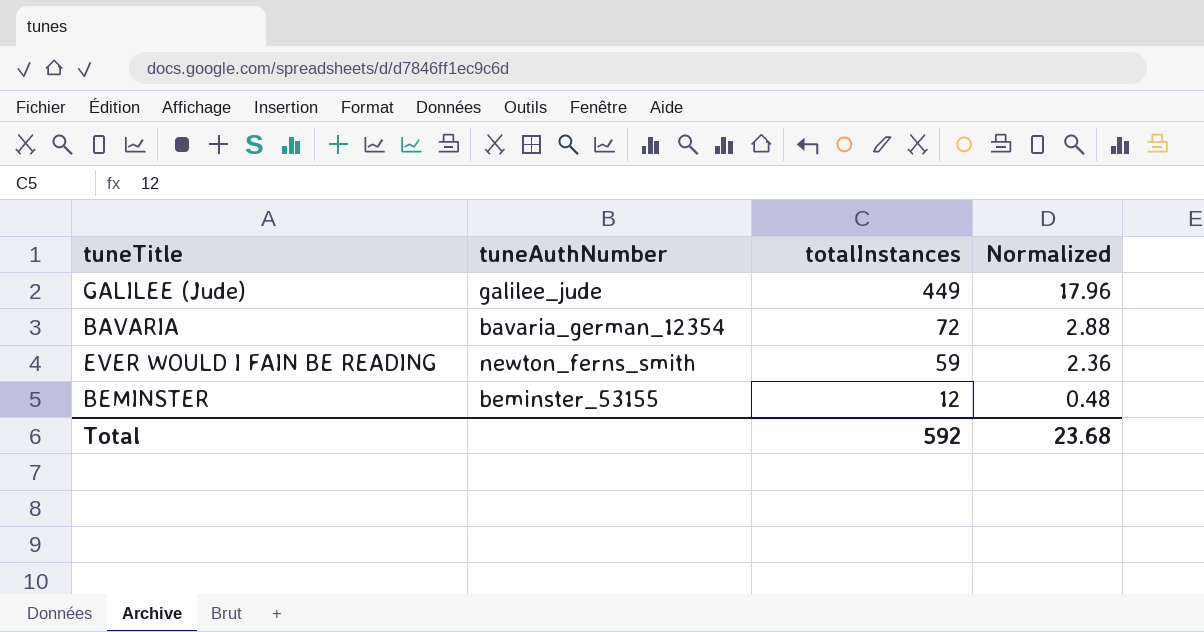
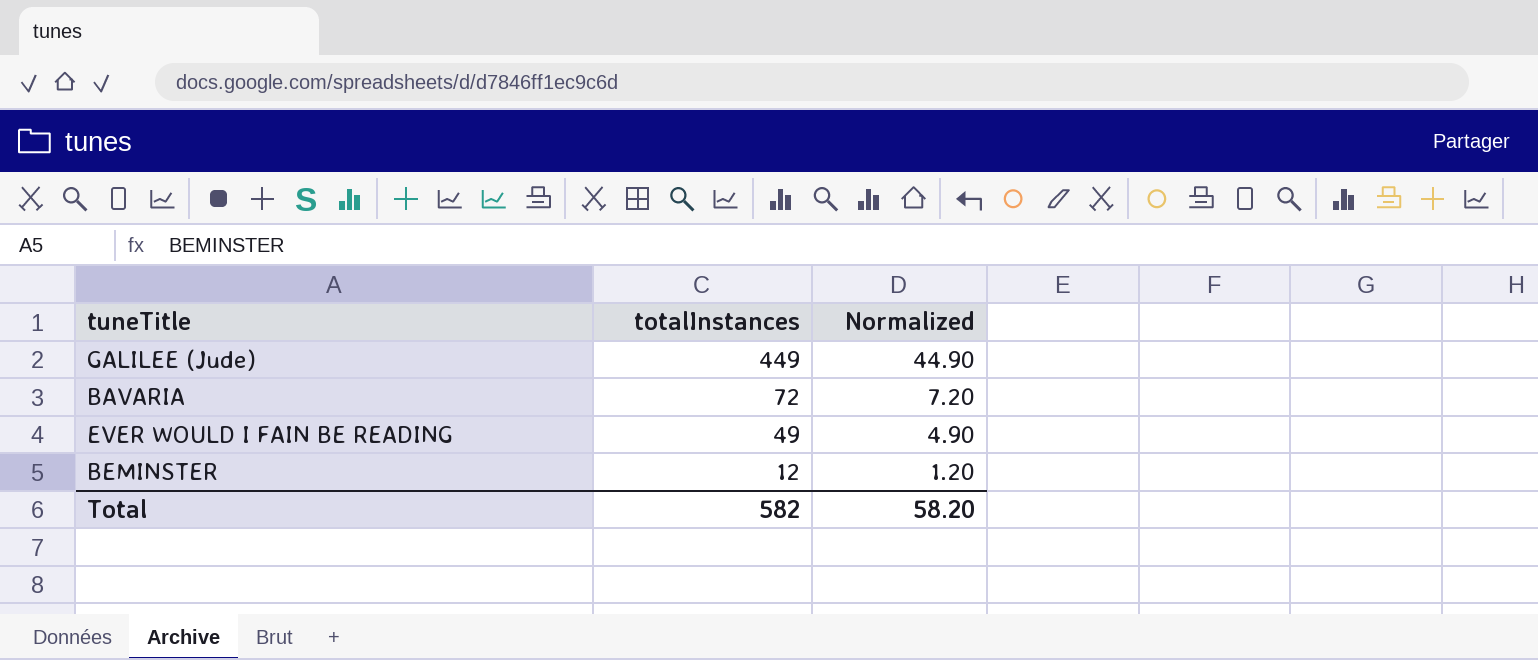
column tuneAuthNumber | position: 2 -> none
column Normalized | formula: [totalInstances] * 0.04 -> [totalInstances] * 0.1
EVER WOULD I FAIN BE READING | totalInstances: 59 -> 49
Total | totalInstances: 592 -> 582
Total | Normalized: 23.68 -> 58.20

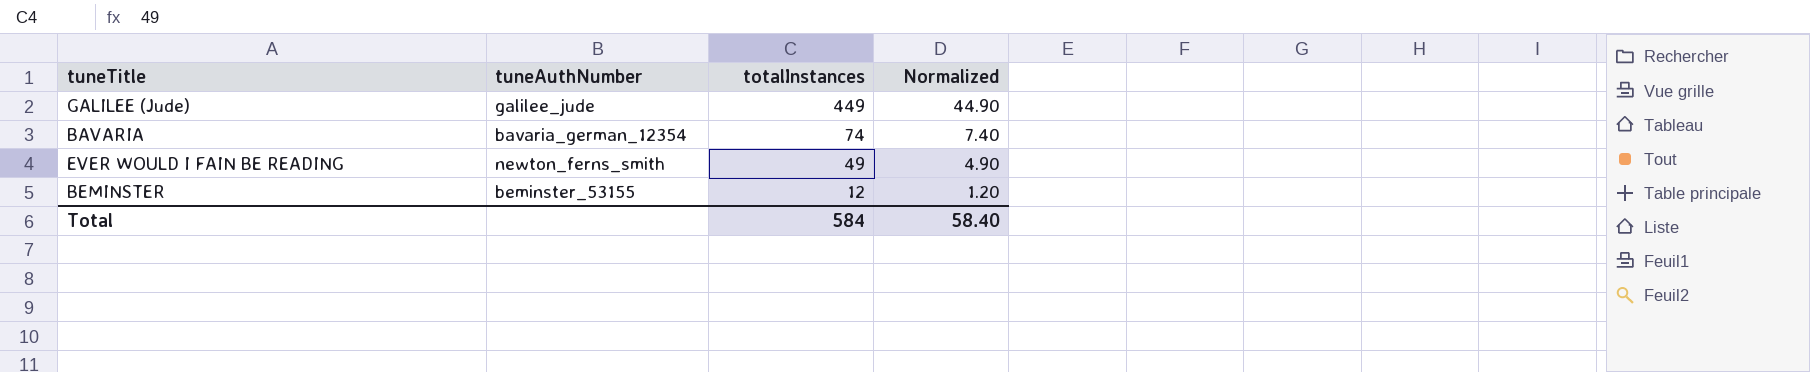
column tuneAuthNumber | position: none -> 2
BAVARIA | totalInstances: 72 -> 74
BAVARIA | Normalized: 7.20 -> 7.40
Total | totalInstances: 582 -> 584
Total | Normalized: 58.20 -> 58.40

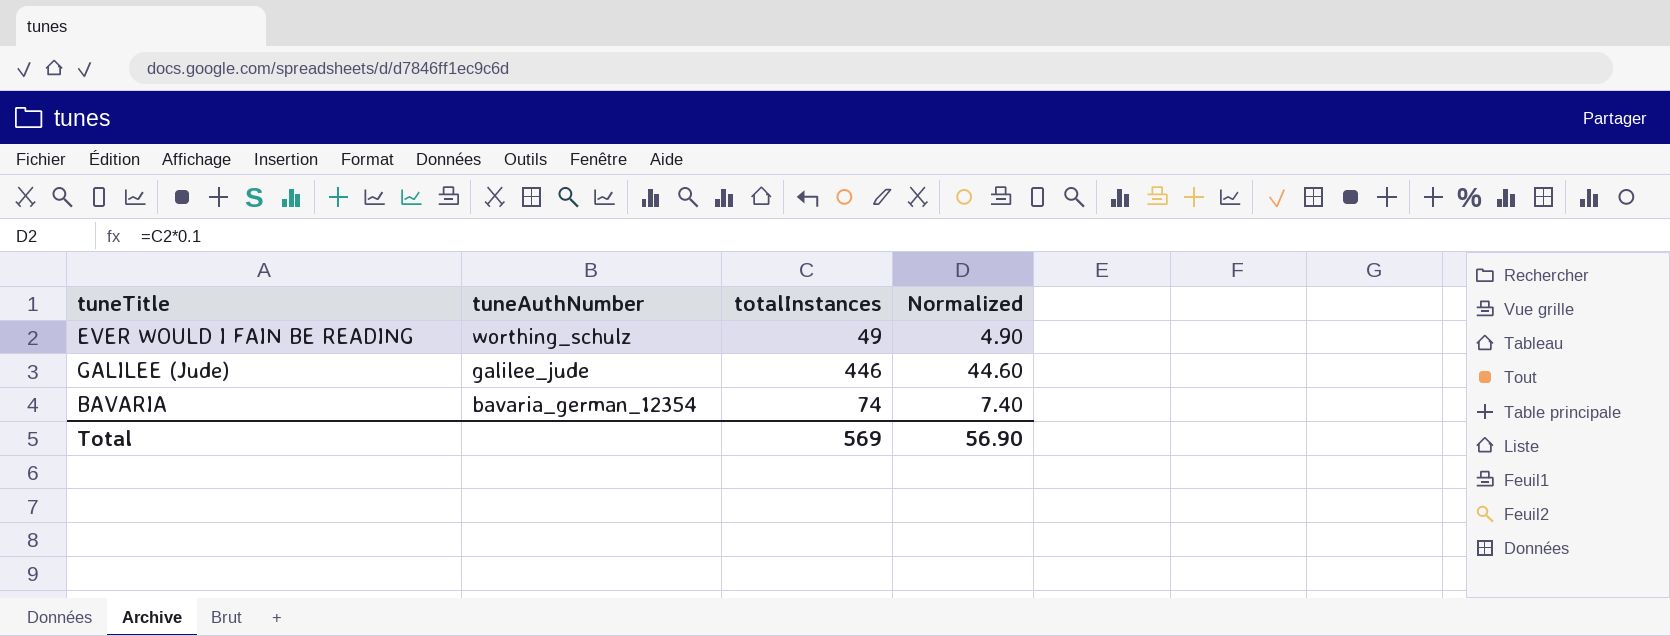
row order: totalInstances descending -> tuneAuthNumber descending
row BEMINSTER: beminster_53155 | 12 | 1.20 -> none
EVER WOULD I FAIN BE READING | tuneAuthNumber: newton_ferns_smith -> worthing_schulz
GALILEE (Jude) | totalInstances: 449 -> 446
GALILEE (Jude) | Normalized: 44.90 -> 44.60
Total | totalInstances: 584 -> 569
Total | Normalized: 58.40 -> 56.90

